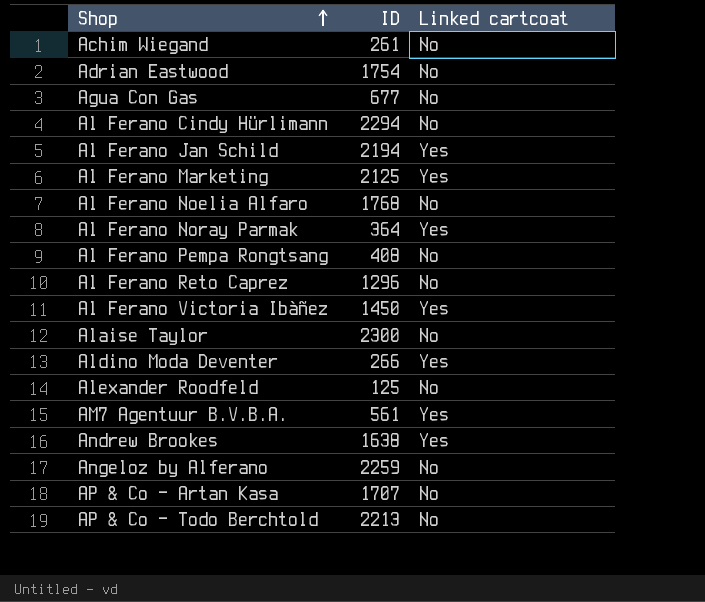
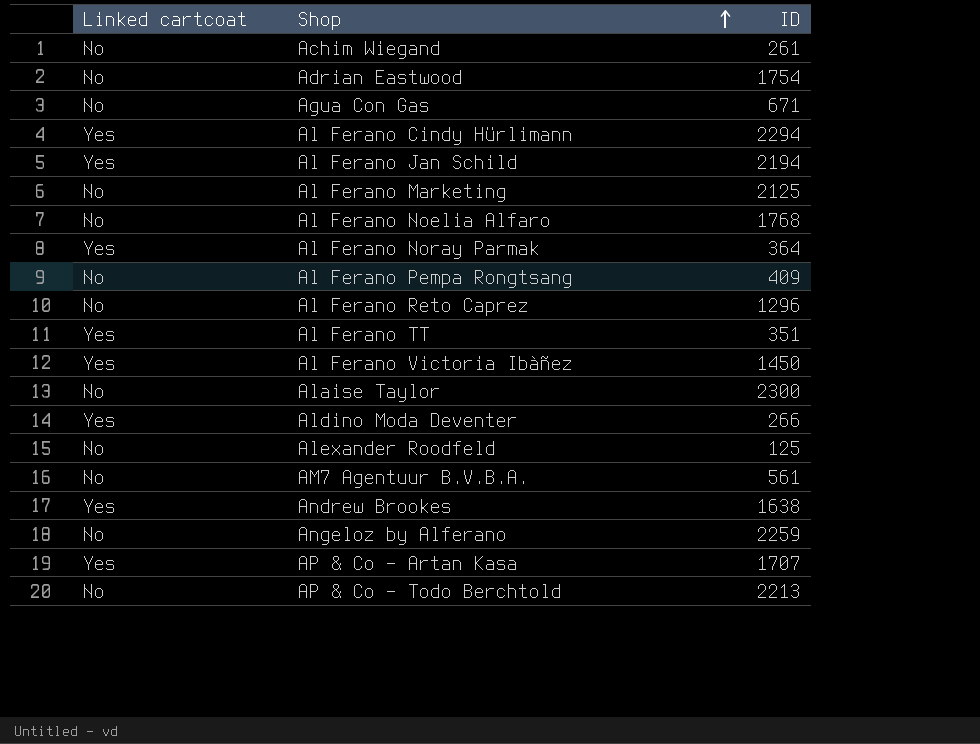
column Linked cartcoat | position: 3 -> 1
Agua Con Gas | ID: 677 -> 671
Al Ferano Cindy Hürlimann | Linked cartcoat: No -> Yes
Al Ferano Marketing | Linked cartcoat: Yes -> No
Al Ferano Pempa Rongtsang | ID: 408 -> 409
row Al Ferano TT: none -> Yes | 351
AM7 Agentuur B.V.B.A. | Linked cartcoat: Yes -> No
AP & Co - Artan Kasa | Linked cartcoat: No -> Yes

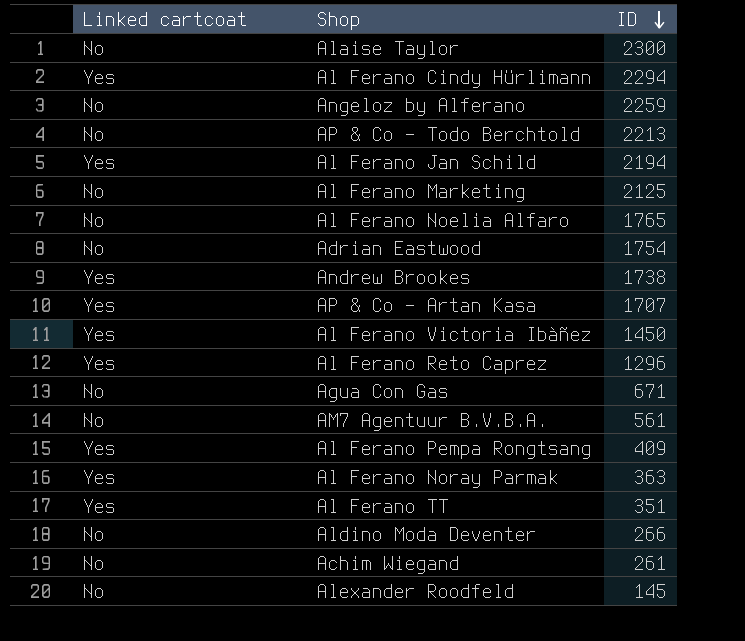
row order: Shop ascending -> ID descending
Al Ferano Noelia Alfaro | ID: 1768 -> 1765
Andrew Brookes | ID: 1638 -> 1738
Al Ferano Reto Caprez | Linked cartcoat: No -> Yes
Al Ferano Pempa Rongtsang | Linked cartcoat: No -> Yes
Al Ferano Noray Parmak | ID: 364 -> 363
Aldino Moda Deventer | Linked cartcoat: Yes -> No
Alexander Roodfeld | ID: 125 -> 145

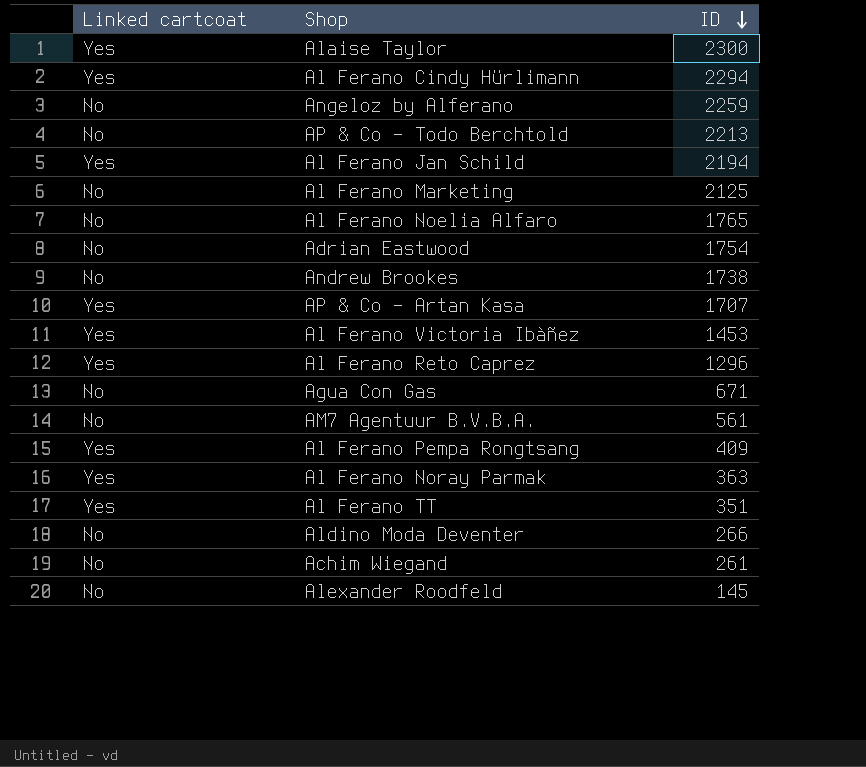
Alaise Taylor | Linked cartcoat: No -> Yes
Andrew Brookes | Linked cartcoat: Yes -> No
Al Ferano Victoria Ibàñez | ID: 1450 -> 1453

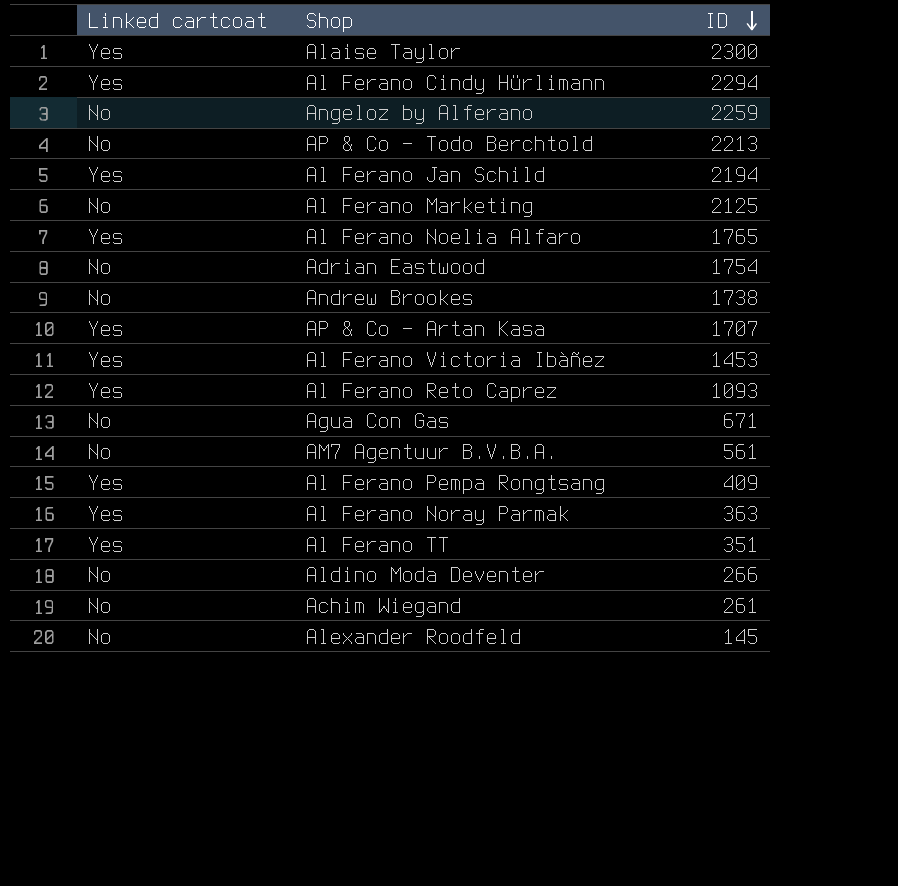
Al Ferano Noelia Alfaro | Linked cartcoat: No -> Yes
Al Ferano Reto Caprez | ID: 1296 -> 1093

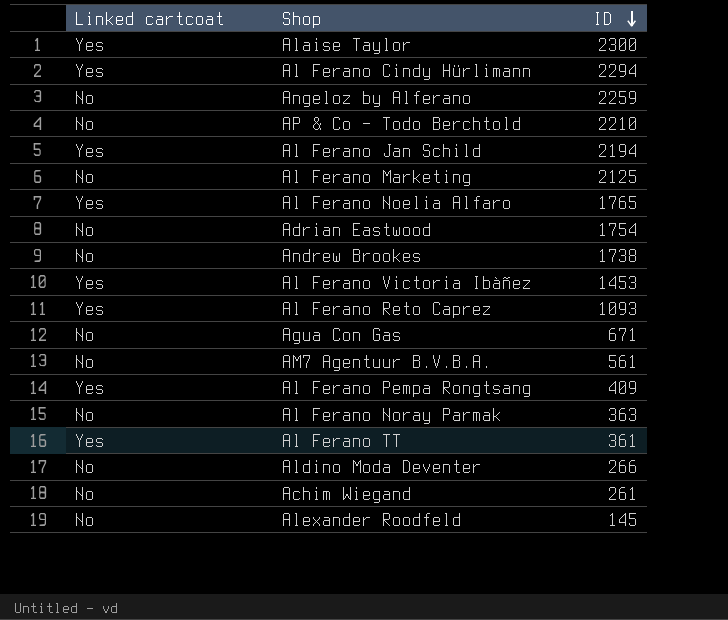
row AP & Co - Artan Kasa: Yes | 1707 -> none
AP & Co - Todo Berchtold | ID: 2213 -> 2210
Al Ferano Noray Parmak | Linked cartcoat: Yes -> No
Al Ferano TT | ID: 351 -> 361

